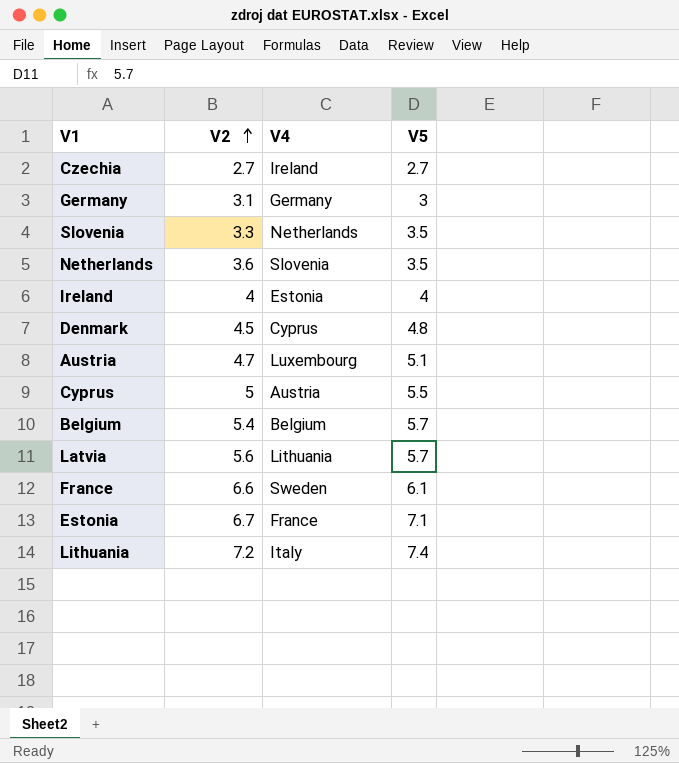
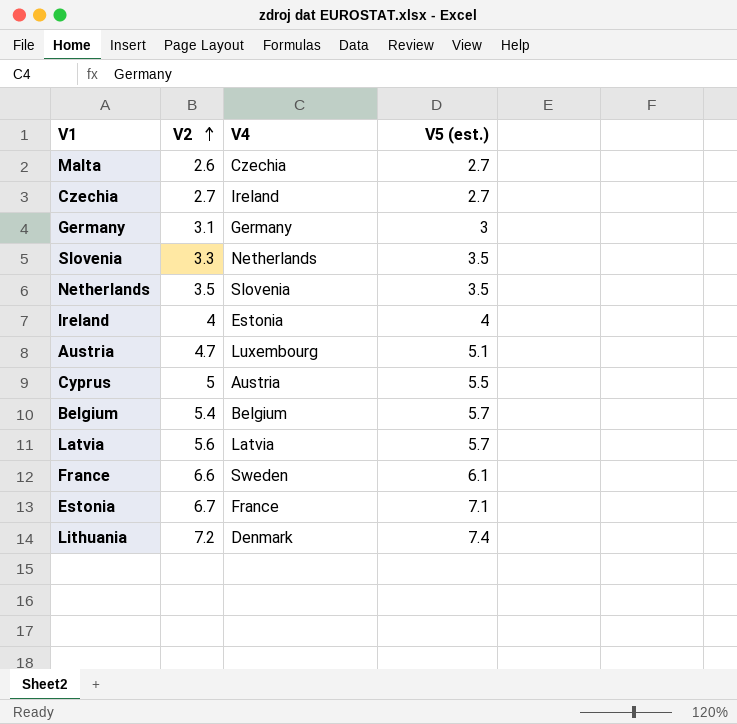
column name: V5 -> V5 (est.)
row Denmark: 4.5 | Cyprus | 4.8 -> none
row Malta: none -> 2.6 | Czechia | 2.7
Netherlands | V2: 3.6 -> 3.5
Latvia | V4: Lithuania -> Latvia
Lithuania | V4: Italy -> Denmark

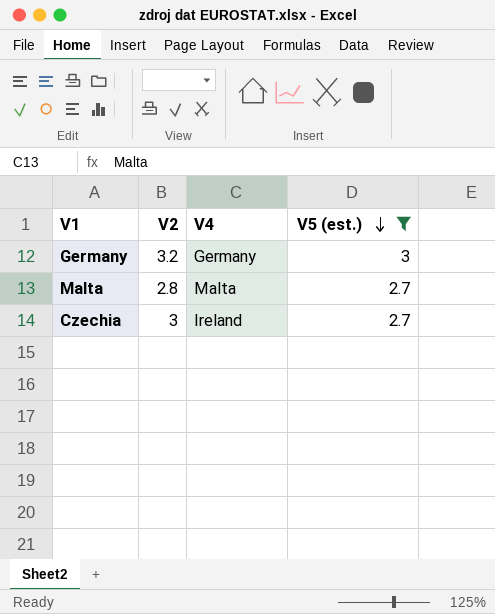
filter: none -> V5 (est.) <= 3
row order: V2 ascending -> V5 (est.) descending
Germany | V2: 3.1 -> 3.2
Malta | V2: 2.6 -> 2.8
Malta | V4: Czechia -> Malta
Czechia | V2: 2.7 -> 3

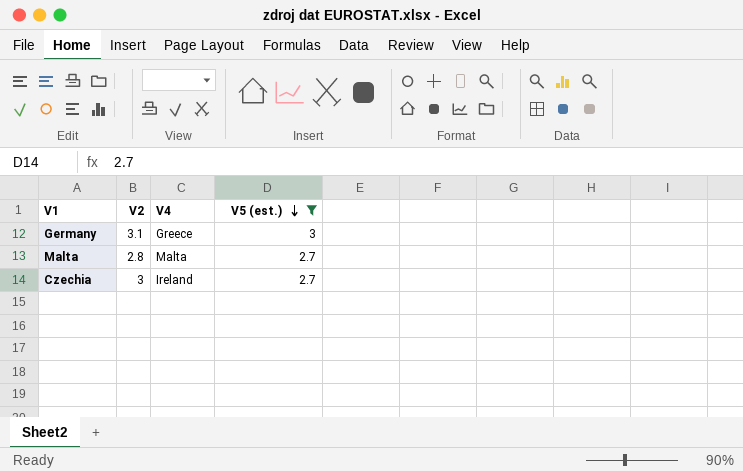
Germany | V2: 3.2 -> 3.1
Germany | V4: Germany -> Greece

